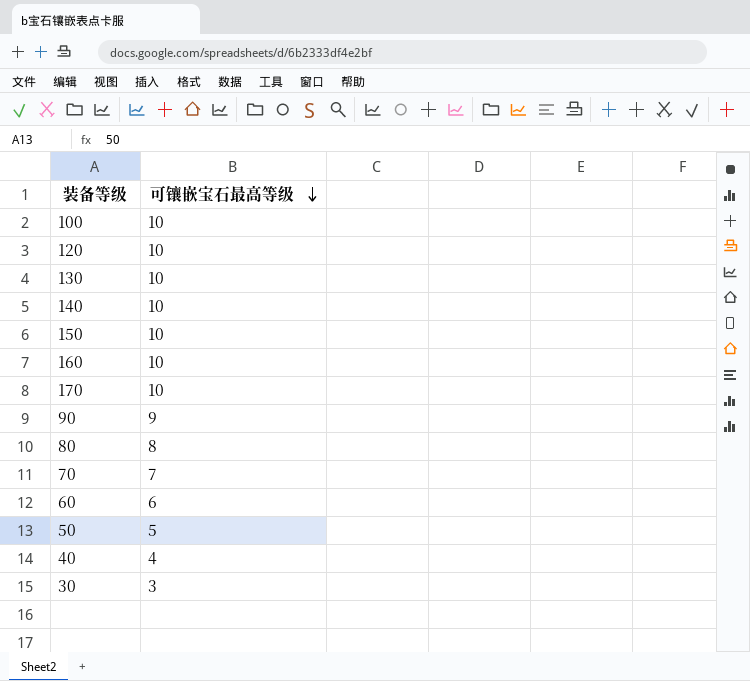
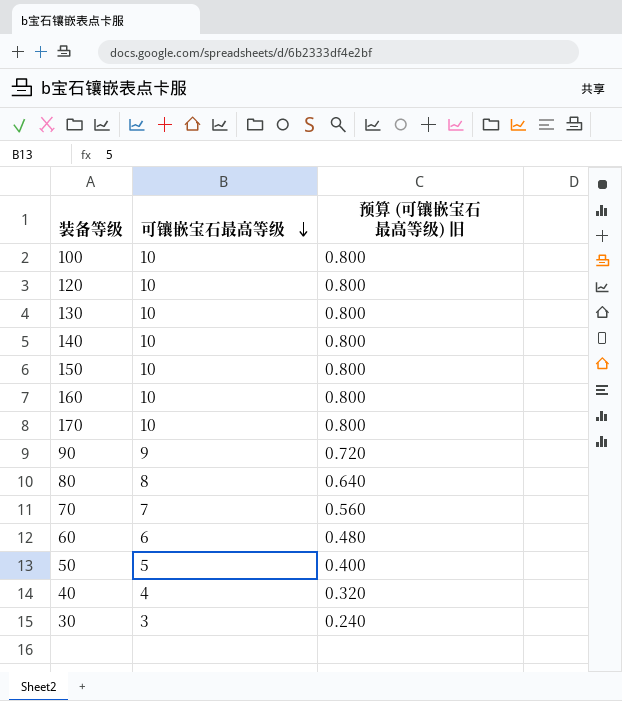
column 预算 (可镶嵌宝石最高等级) 旧 | formula: none -> [可镶嵌宝石最高等级] * 0.08

